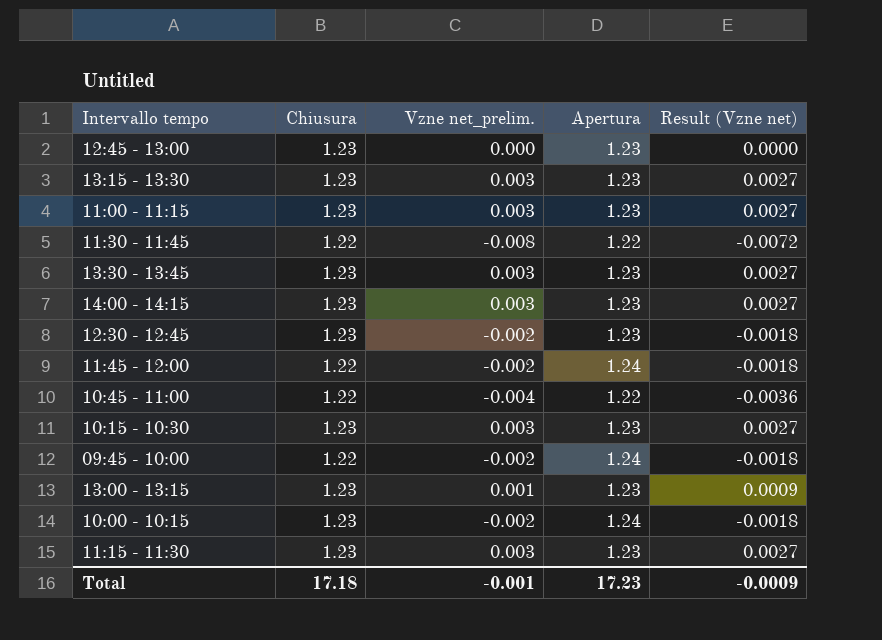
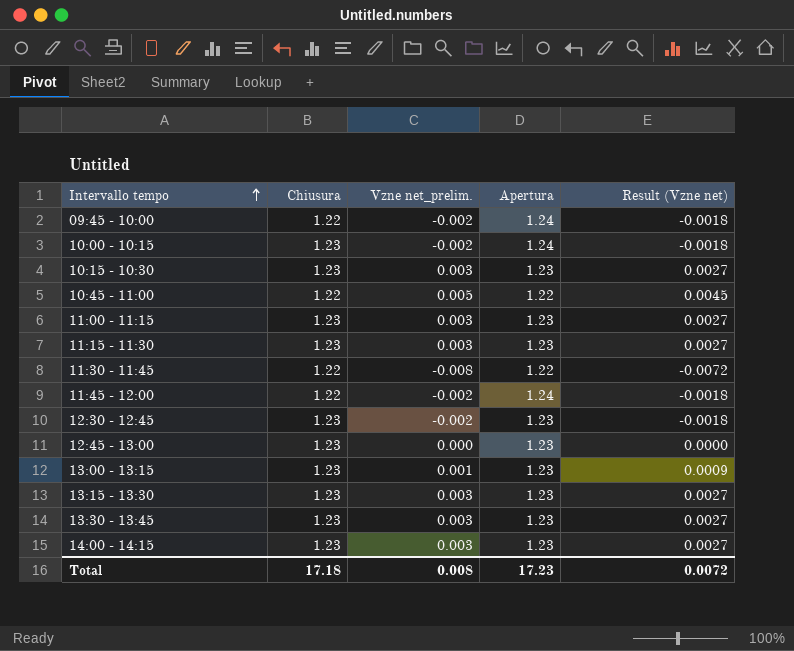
row order: none -> Intervallo tempo ascending
10:45 - 11:00 | Vzne net_prelim.: -0.004 -> 0.005
10:45 - 11:00 | Result (Vzne net): -0.0036 -> 0.0045
Total | Vzne net_prelim.: -0.001 -> 0.008
Total | Result (Vzne net): -0.0009 -> 0.0072

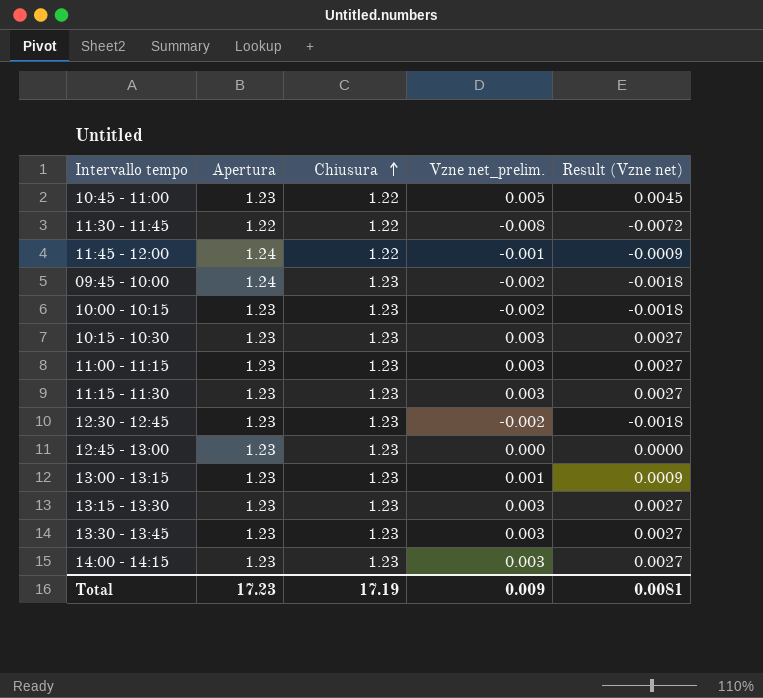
row order: Intervallo tempo ascending -> Chiusura ascending
column Apertura | position: 4 -> 2
10:45 - 11:00 | Apertura: 1.22 -> 1.23
11:45 - 12:00 | Vzne net_prelim.: -0.002 -> -0.001
11:45 - 12:00 | Result (Vzne net): -0.0018 -> -0.0009
09:45 - 10:00 | Chiusura: 1.22 -> 1.23
10:00 - 10:15 | Apertura: 1.24 -> 1.23
Total | Chiusura: 17.18 -> 17.19
Total | Vzne net_prelim.: 0.008 -> 0.009
Total | Result (Vzne net): 0.0072 -> 0.0081

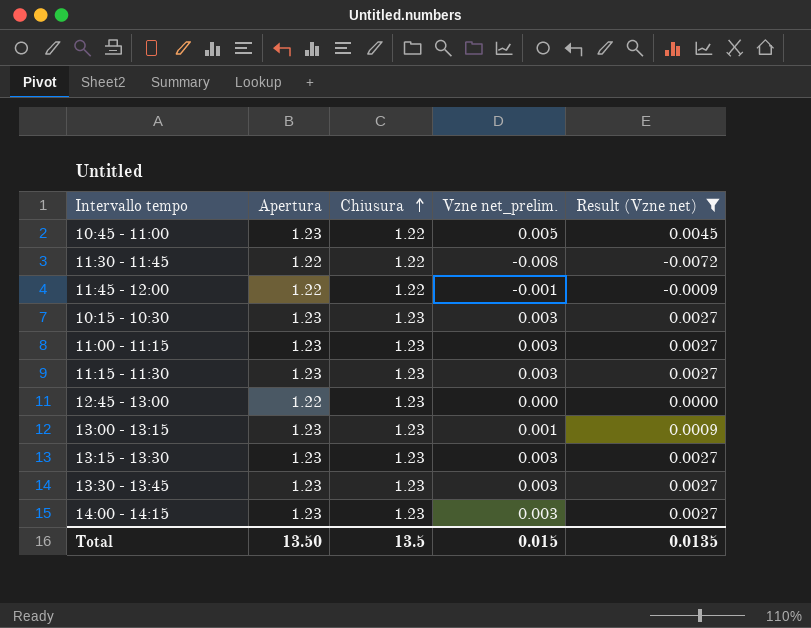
filter: none -> Result (Vzne net) != -0.0018
11:45 - 12:00 | Apertura: 1.24 -> 1.22
12:45 - 13:00 | Apertura: 1.23 -> 1.22
Total | Apertura: 17.23 -> 13.50
Total | Chiusura: 17.19 -> 13.5
Total | Vzne net_prelim.: 0.009 -> 0.015
Total | Result (Vzne net): 0.0081 -> 0.0135

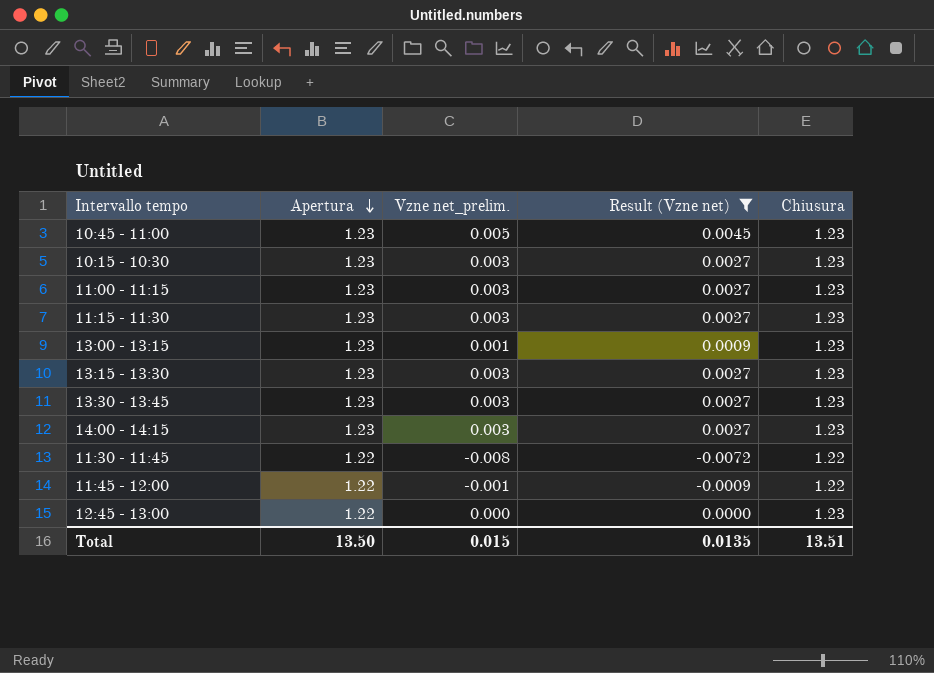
row order: Chiusura ascending -> Apertura descending
column Chiusura | position: 3 -> 5
10:45 - 11:00 | Chiusura: 1.22 -> 1.23
Total | Chiusura: 13.5 -> 13.51

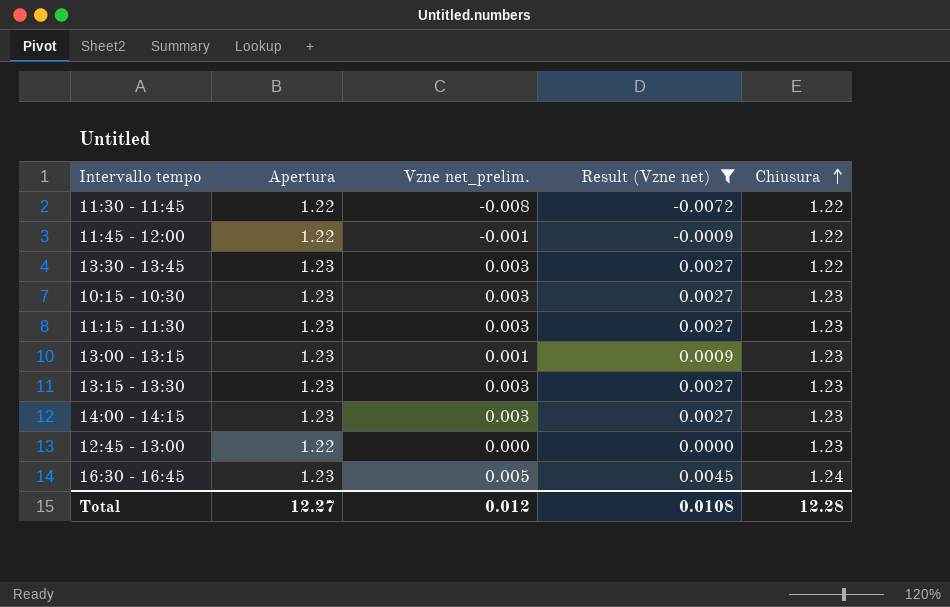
row order: Apertura descending -> Chiusura ascending
row 10:45 - 11:00: 1.23 | 0.005 | 0.0045 | 1.23 -> none
row 11:00 - 11:15: 1.23 | 0.003 | 0.0027 | 1.23 -> none
13:30 - 13:45 | Chiusura: 1.23 -> 1.22
row 16:30 - 16:45: none -> 1.23 | 0.005 | 0.0045 | 1.24
Total | Apertura: 13.50 -> 12.27
Total | Vzne net_prelim.: 0.015 -> 0.012
Total | Result (Vzne net): 0.0135 -> 0.0108
Total | Chiusura: 13.51 -> 12.28

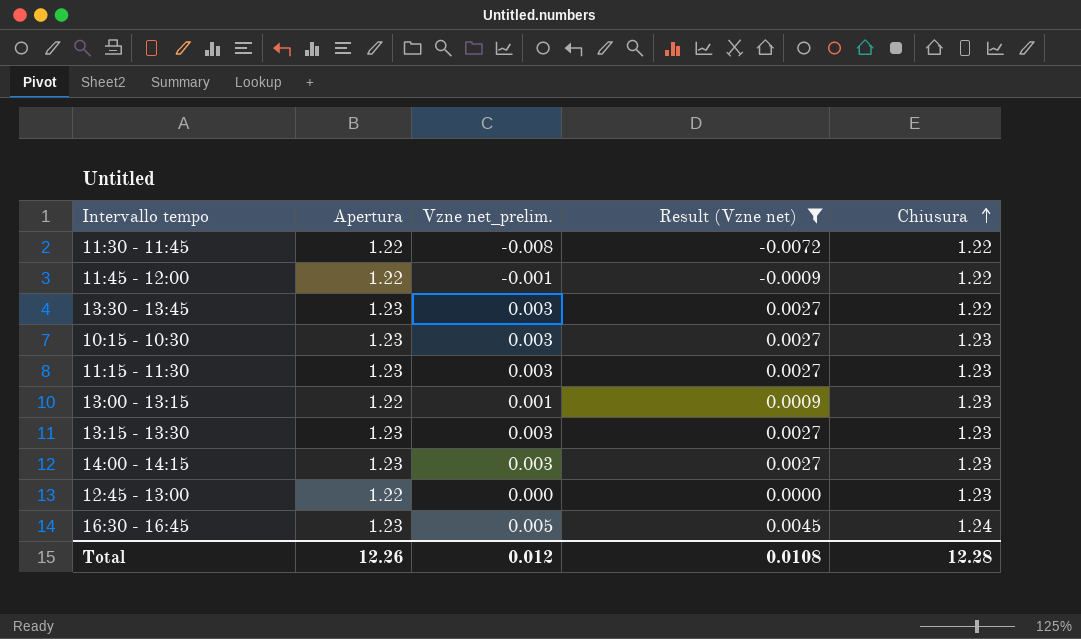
13:00 - 13:15 | Apertura: 1.23 -> 1.22
Total | Apertura: 12.27 -> 12.26

